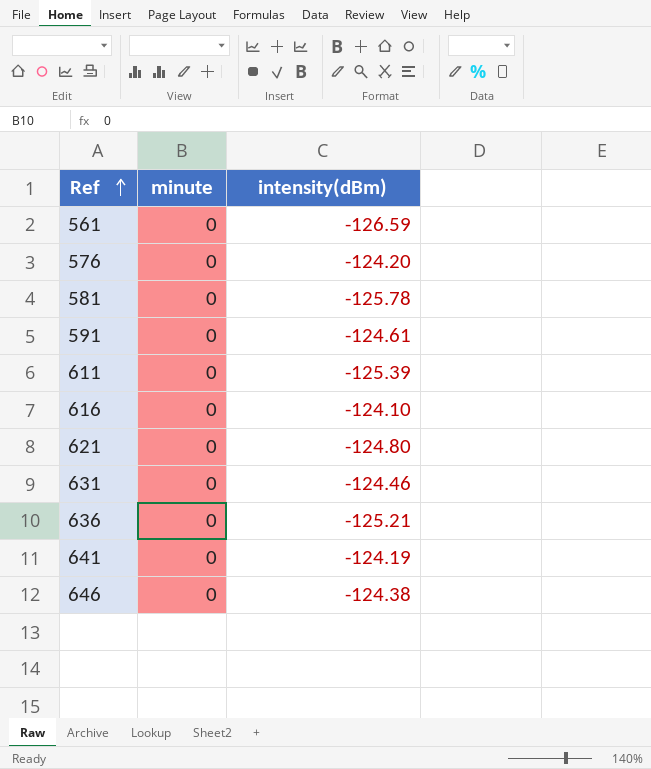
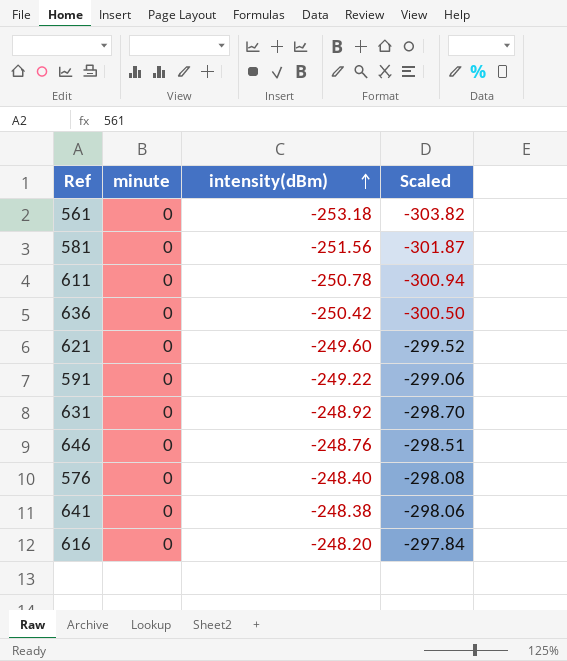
row order: Ref ascending -> intensity(dBm) ascending
column Scaled | formula: none -> [intensity(dBm)] * 1.2
561 | intensity(dBm): -126.59 -> -253.18
581 | intensity(dBm): -125.78 -> -251.56
611 | intensity(dBm): -125.39 -> -250.78
636 | intensity(dBm): -125.21 -> -250.42
621 | intensity(dBm): -124.80 -> -249.60
591 | intensity(dBm): -124.61 -> -249.22
631 | intensity(dBm): -124.46 -> -248.92
646 | intensity(dBm): -124.38 -> -248.76
576 | intensity(dBm): -124.20 -> -248.40
641 | intensity(dBm): -124.19 -> -248.38
616 | intensity(dBm): -124.10 -> -248.20

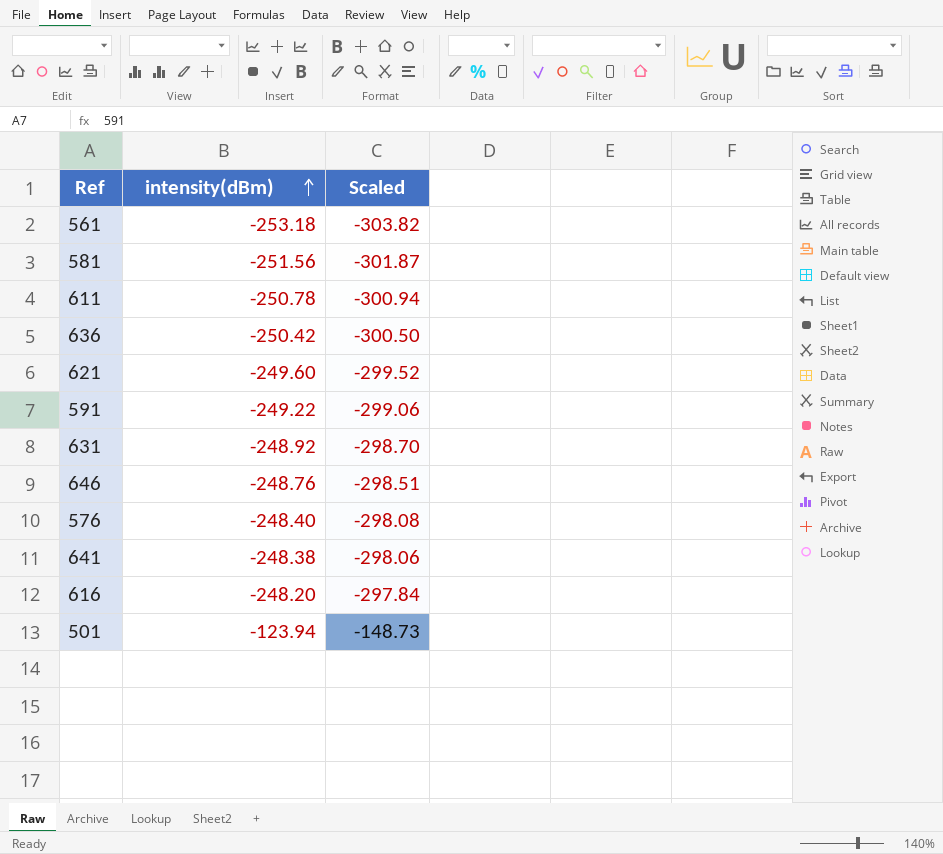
column minute | position: 2 -> none
row 501: none -> -123.94 | -148.73

